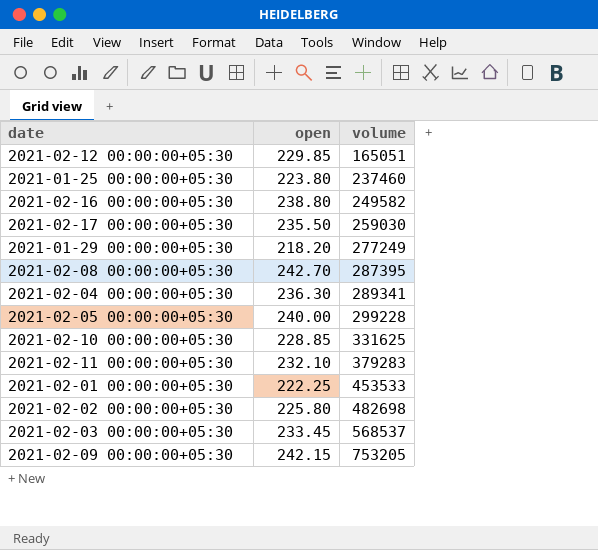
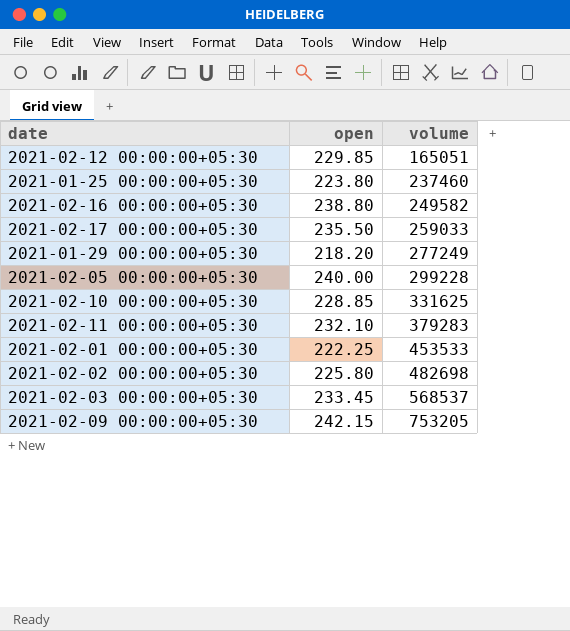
row 2021-02-08 00:00:00+05:30: 242.70 | 287395 -> none
row 2021-02-04 00:00:00+05:30: 236.30 | 289341 -> none
2021-02-17 00:00:00+05:30 | volume: 259030 -> 259033

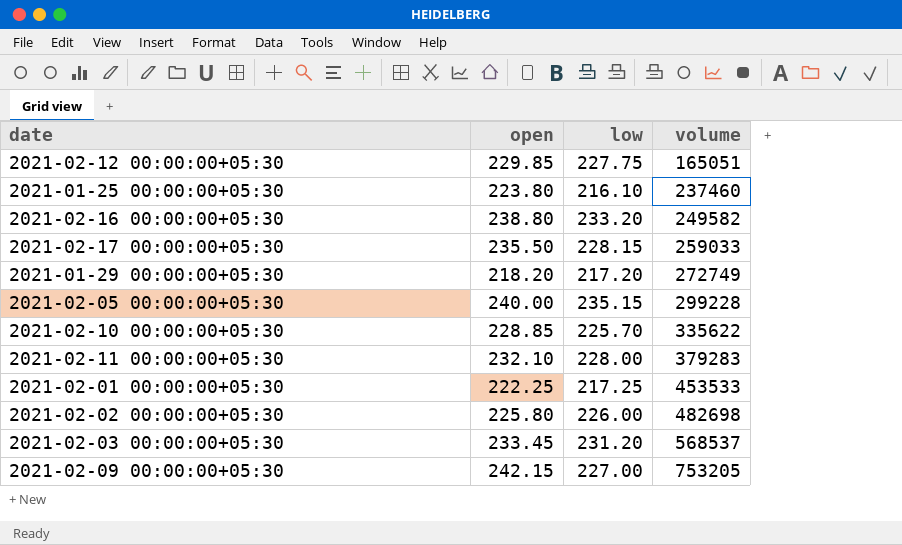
column low | position: none -> 3
2021-01-29 00:00:00+05:30 | volume: 277249 -> 272749
2021-02-10 00:00:00+05:30 | volume: 331625 -> 335622

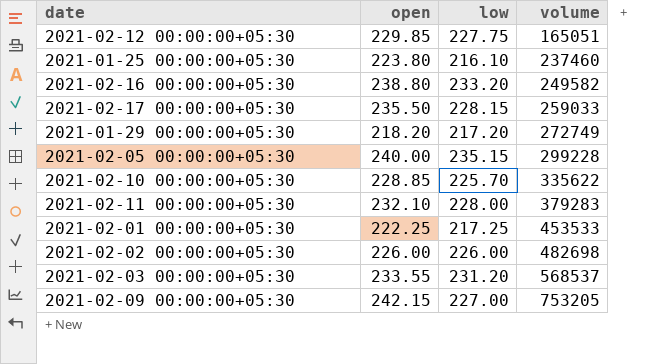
2021-02-02 00:00:00+05:30 | open: 225.80 -> 226.00
2021-02-03 00:00:00+05:30 | open: 233.45 -> 233.55

